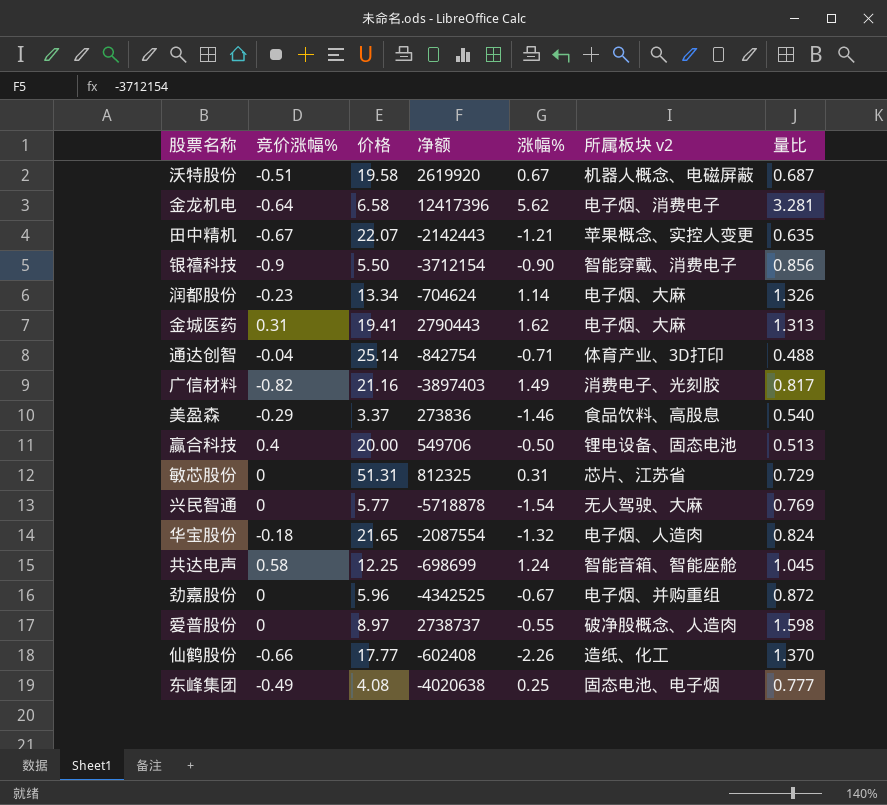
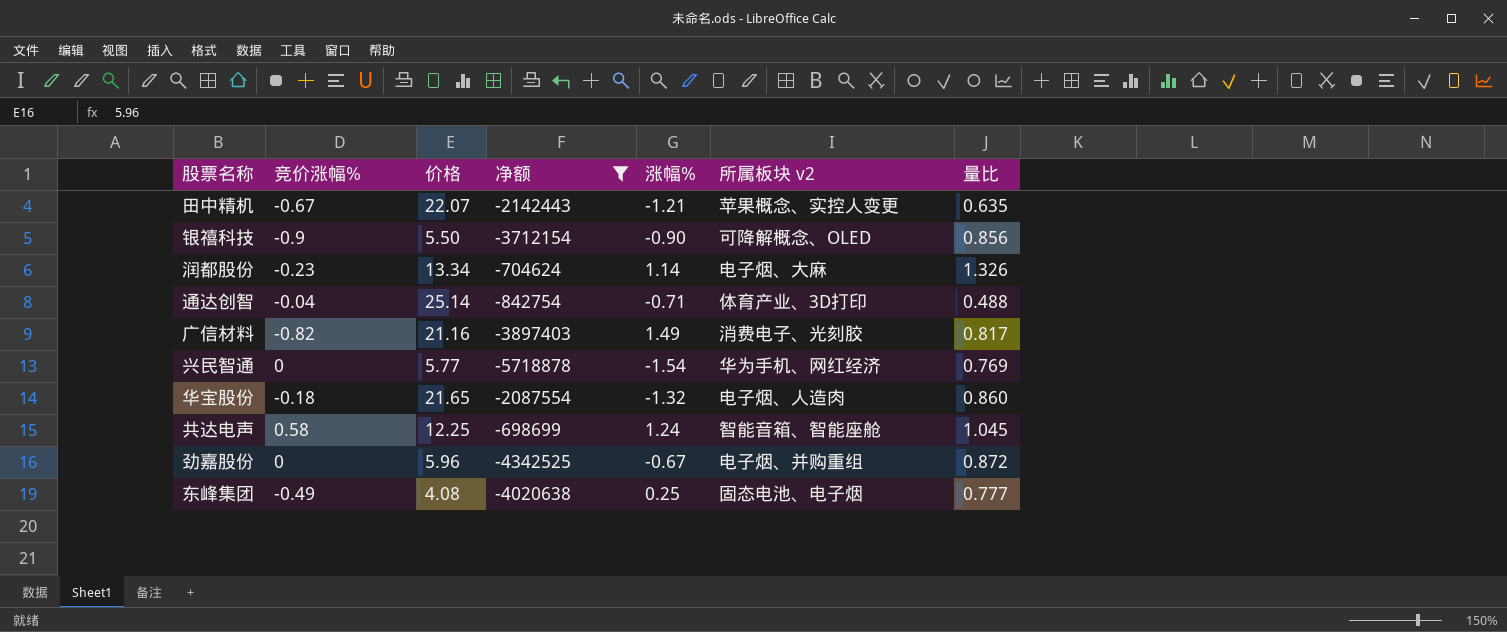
filter: none -> 净额 <= -698699
银禧科技 | 所属板块 v2: 智能穿戴、消费电子 -> 可降解概念、OLED
兴民智通 | 所属板块 v2: 无人驾驶、大麻 -> 华为手机、网红经济
华宝股份 | 量比: 0.824 -> 0.860

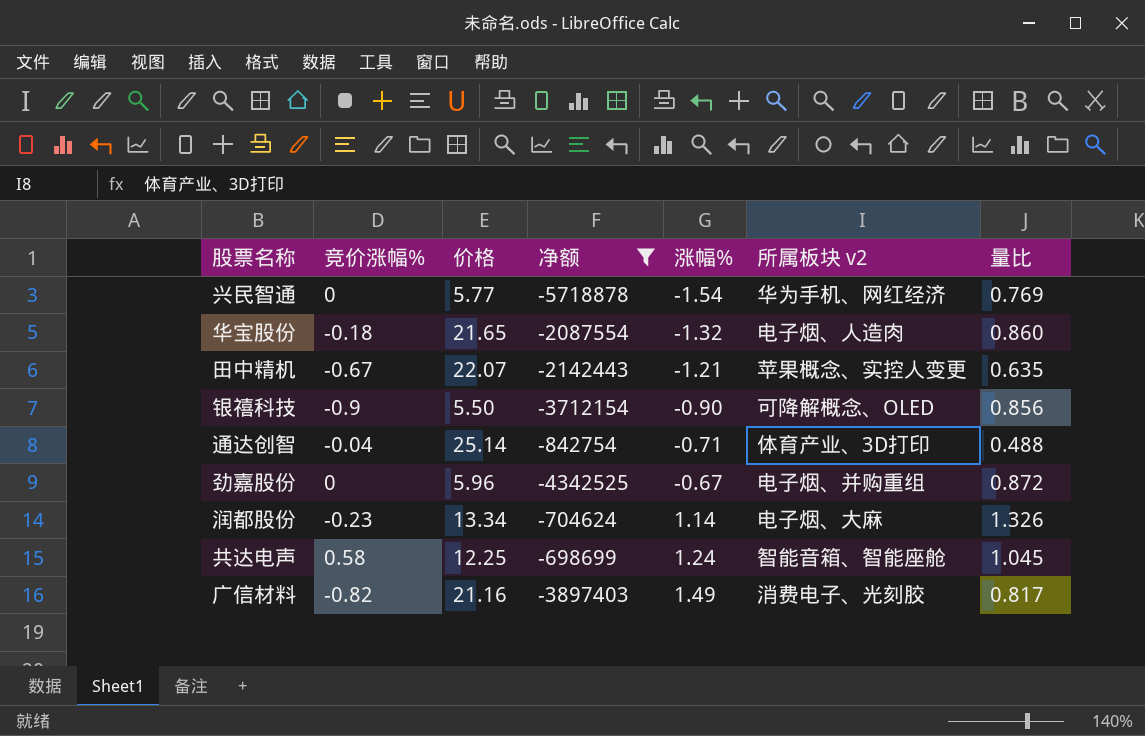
row order: none -> 涨幅% ascending
row 东峰集团: -0.49 | 4.08 | -4020638 | 0.25 | 固态电池、电子烟 | 0.777 -> none

